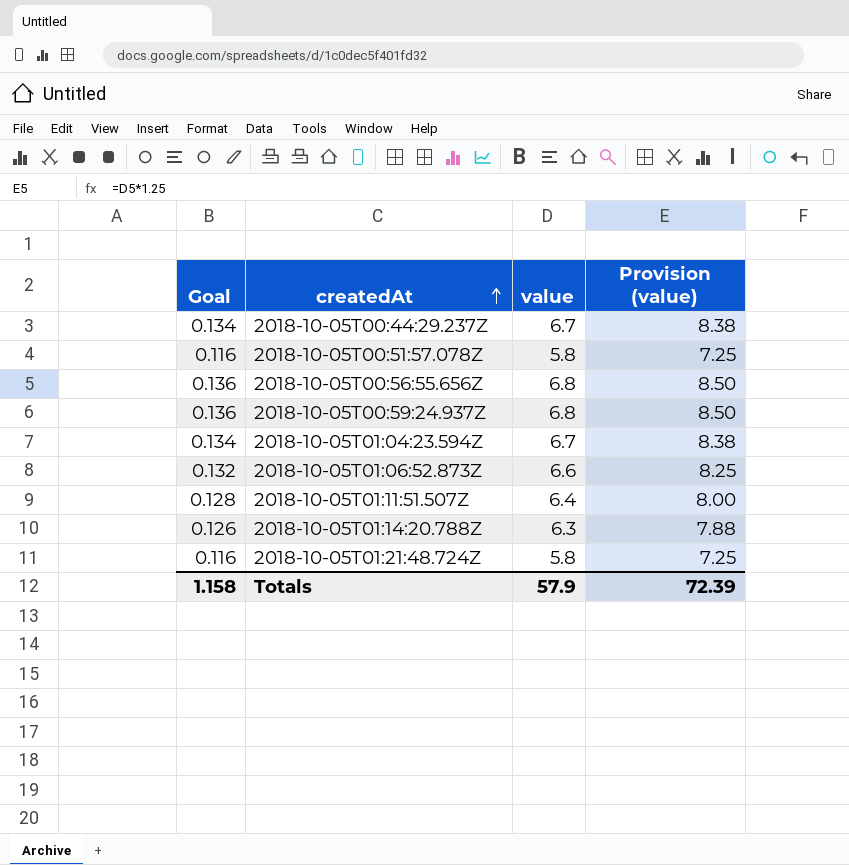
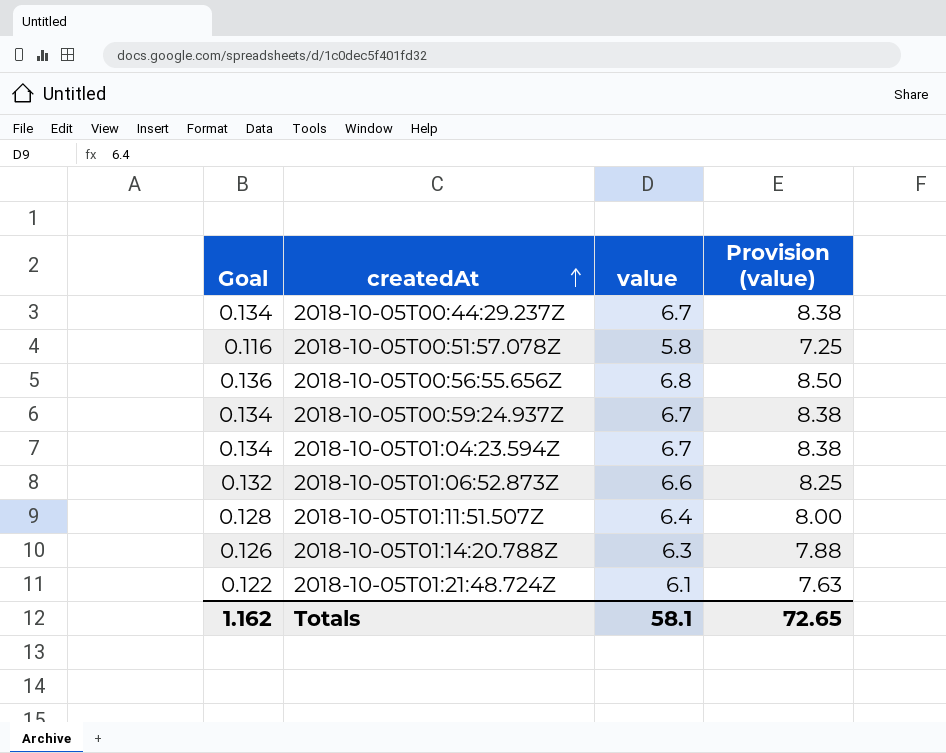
2018-10-05T00:59:24.937Z | Goal: 0.136 -> 0.134
2018-10-05T00:59:24.937Z | value: 6.8 -> 6.7
2018-10-05T00:59:24.937Z | Provision (value): 8.50 -> 8.38
2018-10-05T01:21:48.724Z | Goal: 0.116 -> 0.122
2018-10-05T01:21:48.724Z | value: 5.8 -> 6.1
2018-10-05T01:21:48.724Z | Provision (value): 7.25 -> 7.63
Totals | Goal: 1.158 -> 1.162
Totals | value: 57.9 -> 58.1
Totals | Provision (value): 72.39 -> 72.65

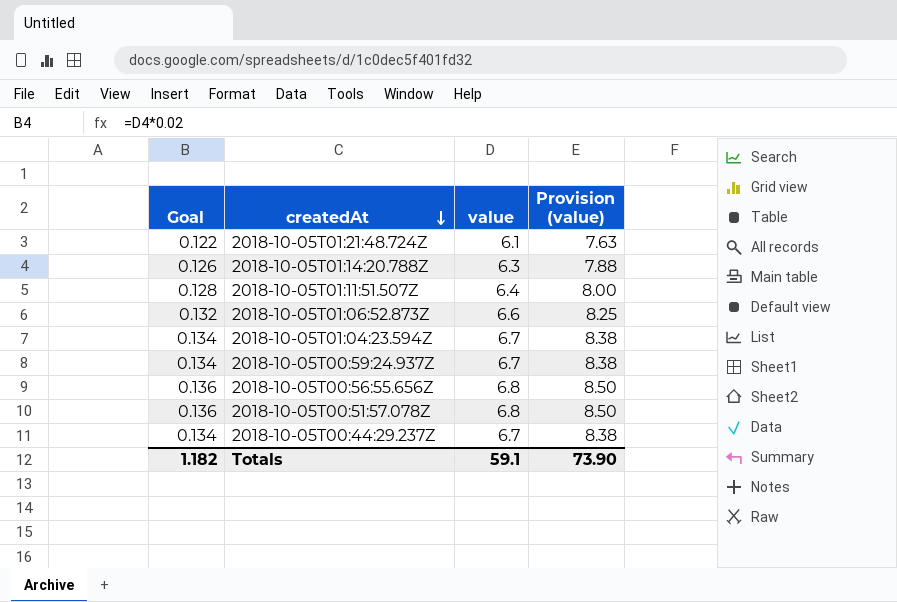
row order: createdAt ascending -> createdAt descending
2018-10-05T00:51:57.078Z | Goal: 0.116 -> 0.136
2018-10-05T00:51:57.078Z | value: 5.8 -> 6.8
2018-10-05T00:51:57.078Z | Provision (value): 7.25 -> 8.50
Totals | Goal: 1.162 -> 1.182
Totals | value: 58.1 -> 59.1
Totals | Provision (value): 72.65 -> 73.90

